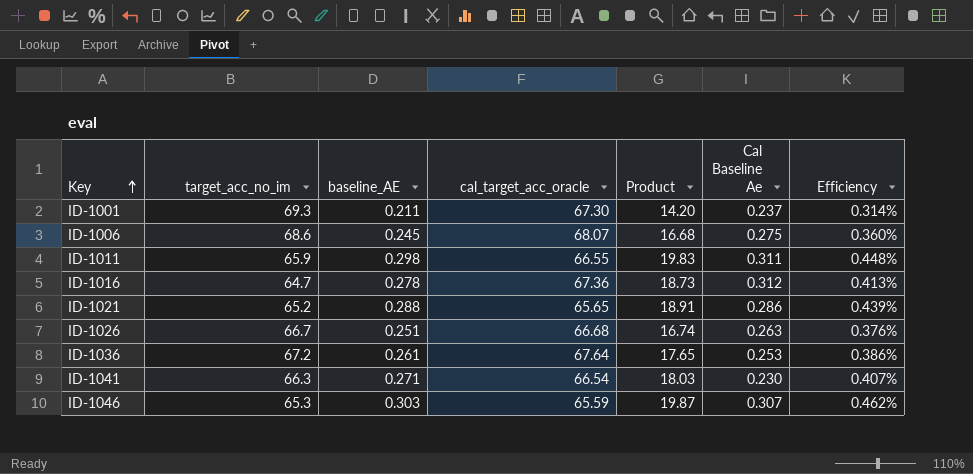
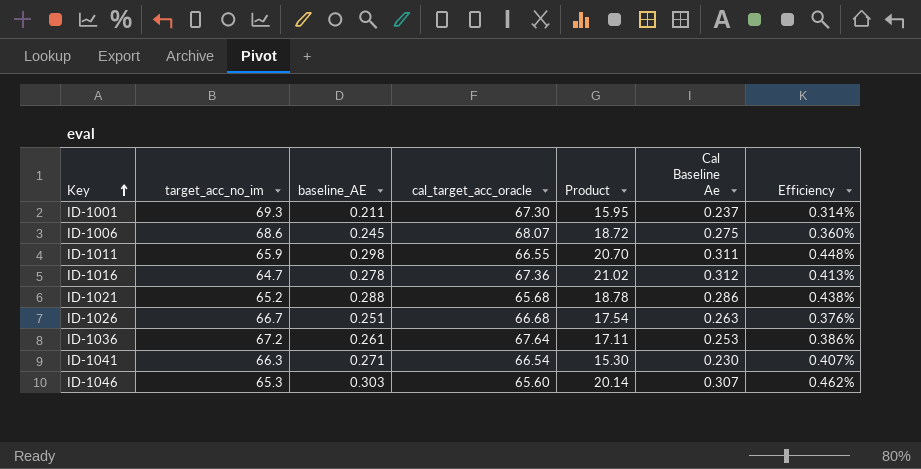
column Product | formula: [baseline_AE] * [cal_target_acc_oracle] -> [cal_target_acc_oracle] * [Cal Baseline Ae]
ID-1021 | cal_target_acc_oracle: 65.65 -> 65.68
ID-1021 | Efficiency: 0.439% -> 0.438%
ID-1046 | cal_target_acc_oracle: 65.59 -> 65.60

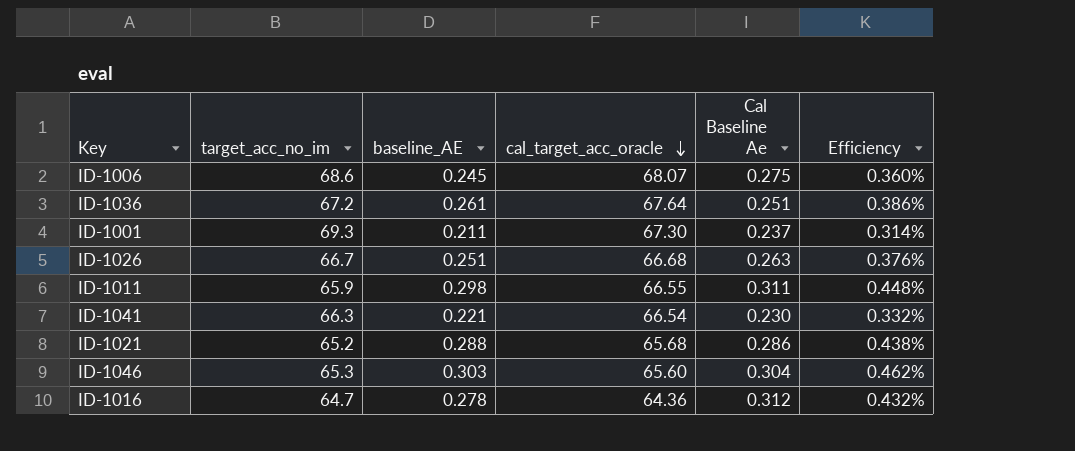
row order: Key ascending -> cal_target_acc_oracle descending
column Product | formula: [cal_target_acc_oracle] * [Cal Baseline Ae] -> none
ID-1036 | Cal Baseline Ae: 0.253 -> 0.251
ID-1041 | baseline_AE: 0.271 -> 0.221
ID-1041 | Efficiency: 0.407% -> 0.332%
ID-1046 | Cal Baseline Ae: 0.307 -> 0.304
ID-1016 | cal_target_acc_oracle: 67.36 -> 64.36
ID-1016 | Efficiency: 0.413% -> 0.432%

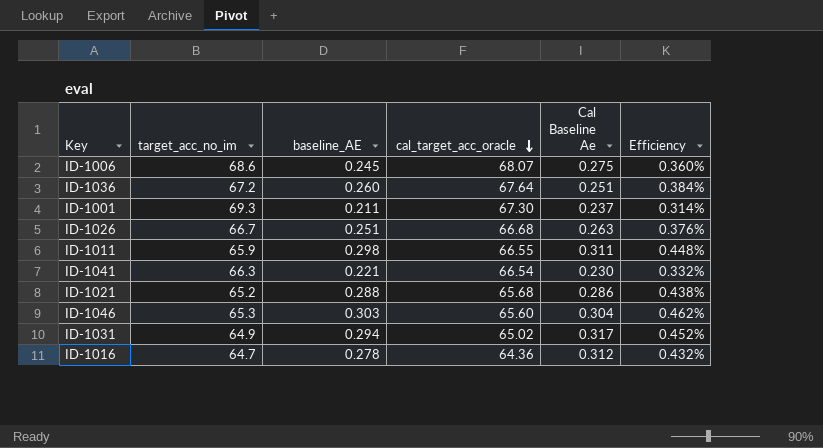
ID-1036 | baseline_AE: 0.261 -> 0.260
ID-1036 | Efficiency: 0.386% -> 0.384%
row ID-1031: none -> 64.9 | 0.294 | 65.02 | 0.317 | 0.452%

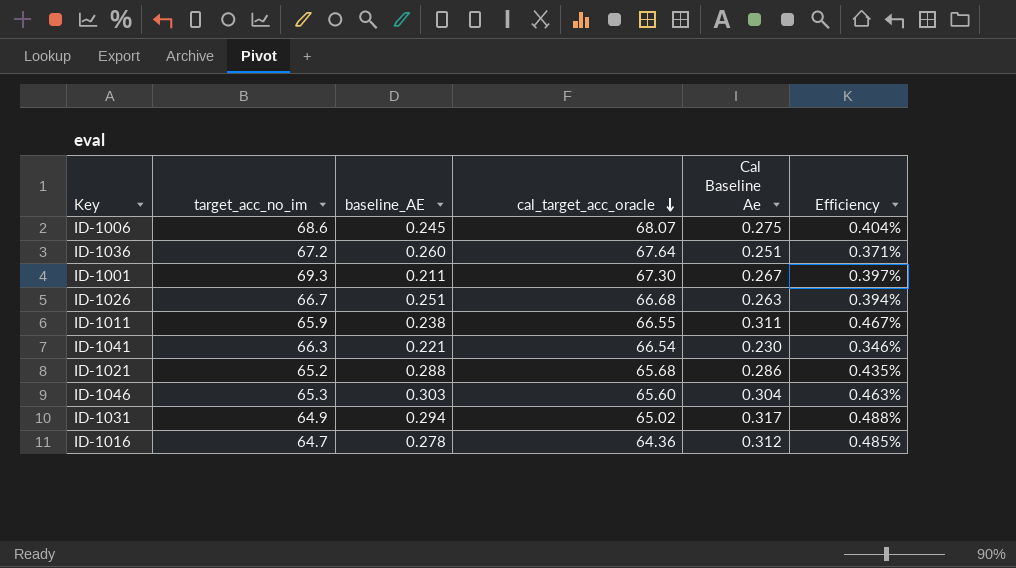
column Efficiency | formula: [baseline_AE] / [cal_target_acc_oracle] -> [Cal Baseline Ae] / [cal_target_acc_oracle]
ID-1001 | Cal Baseline Ae: 0.237 -> 0.267
ID-1011 | baseline_AE: 0.298 -> 0.238

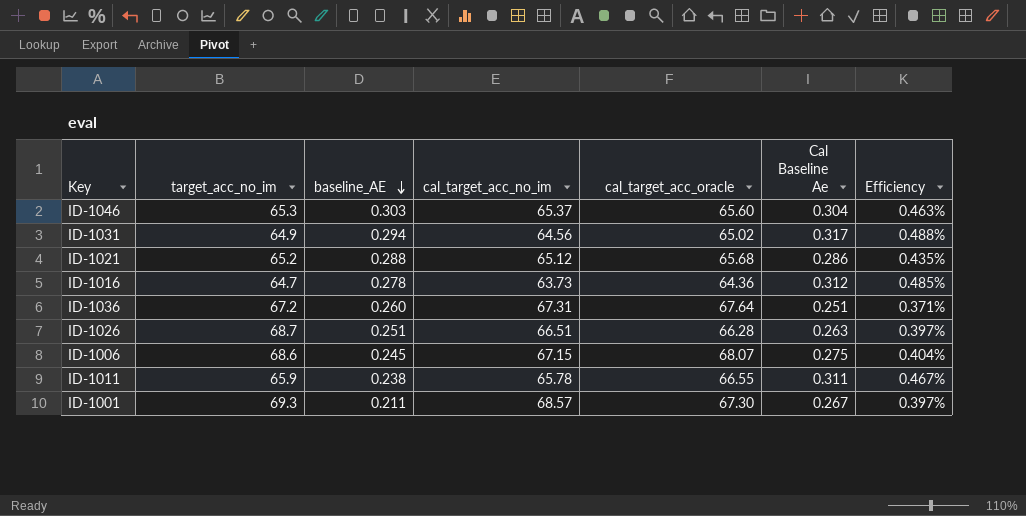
row order: cal_target_acc_oracle descending -> baseline_AE descending
column cal_target_acc_no_im | position: none -> 4
row ID-1041: 66.3 | 0.221 | 66.54 | 0.230 | 0.346% -> none
ID-1026 | target_acc_no_im: 66.7 -> 68.7
ID-1026 | cal_target_acc_oracle: 66.68 -> 66.28
ID-1026 | Efficiency: 0.394% -> 0.397%

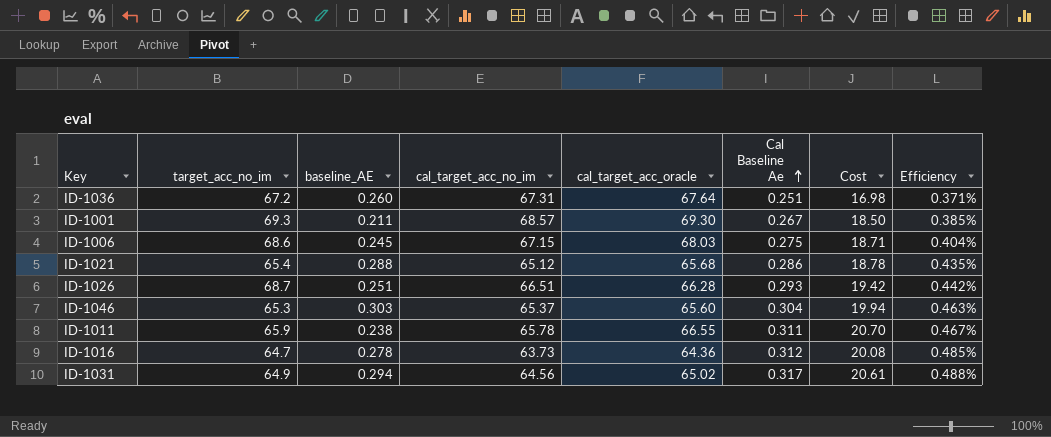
row order: baseline_AE descending -> Cal Baseline Ae ascending
column Cost | formula: none -> [cal_target_acc_oracle] * [Cal Baseline Ae]
ID-1001 | cal_target_acc_oracle: 67.30 -> 69.30
ID-1001 | Efficiency: 0.397% -> 0.385%
ID-1006 | cal_target_acc_oracle: 68.07 -> 68.03
ID-1021 | target_acc_no_im: 65.2 -> 65.4
ID-1026 | Cal Baseline Ae: 0.263 -> 0.293
ID-1026 | Efficiency: 0.397% -> 0.442%

